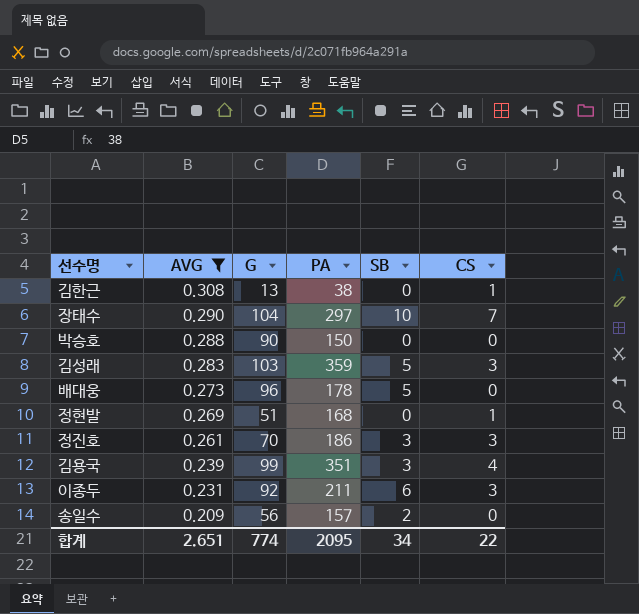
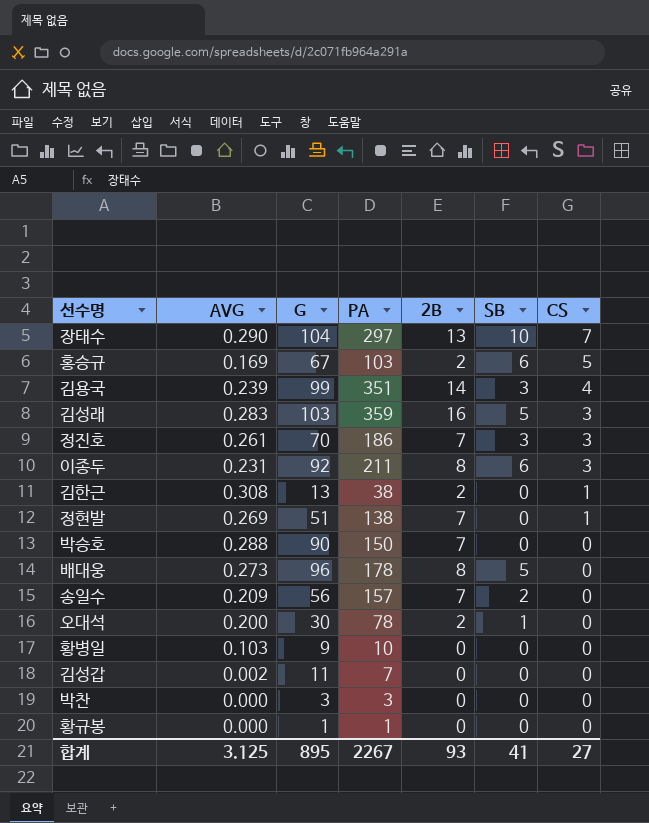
filter: AVG >= 0.209 -> none
row order: AVG descending -> CS descending
column 2B | position: none -> 5
정현발 | PA: 168 -> 138
합계 | AVG: 2.651 -> 3.125
합계 | G: 774 -> 895
합계 | PA: 2095 -> 2267
합계 | SB: 34 -> 41
합계 | CS: 22 -> 27

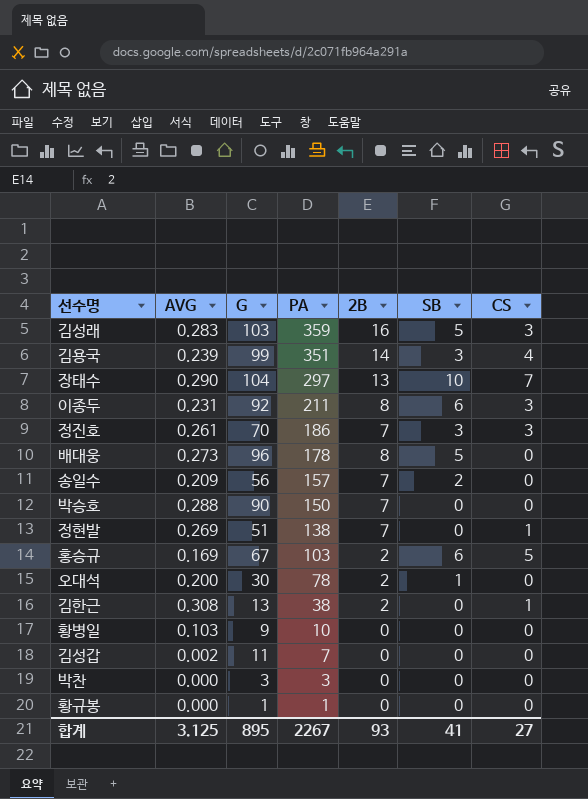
row order: CS descending -> PA descending

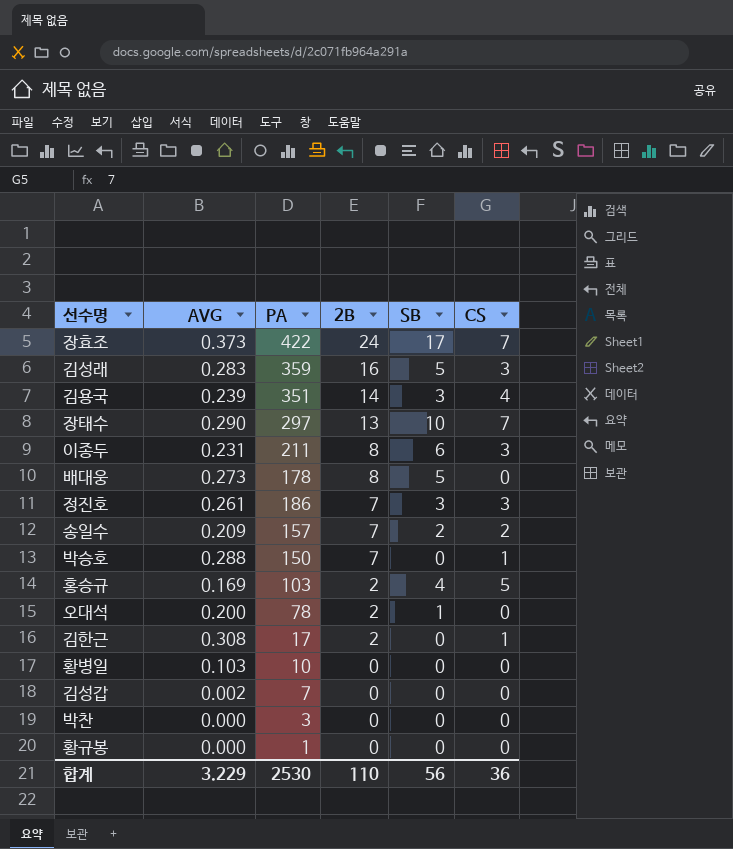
row order: PA descending -> 2B descending
column G | position: 3 -> none
row 정현발: 0.269 | 51 | 138 | 7 | 0 | 1 -> none
row 장효조: none -> 0.373 | 422 | 24 | 17 | 7
송일수 | CS: 0 -> 2
박승호 | CS: 0 -> 1
홍승규 | SB: 6 -> 4
김한근 | PA: 38 -> 17
합계 | AVG: 3.125 -> 3.229
합계 | PA: 2267 -> 2530
합계 | 2B: 93 -> 110
합계 | SB: 41 -> 56
합계 | CS: 27 -> 36

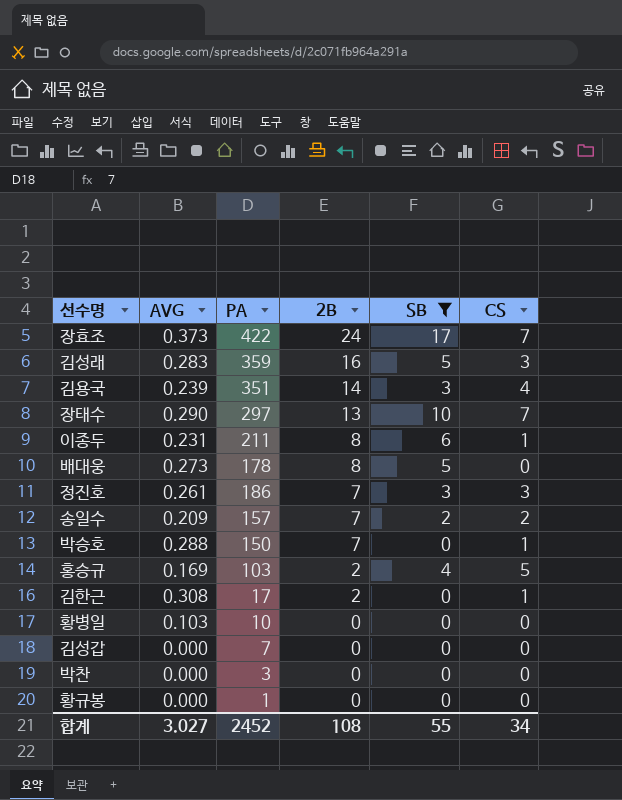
filter: none -> SB != 1
이종두 | CS: 3 -> 1
김성갑 | AVG: 0.002 -> 0.000
합계 | AVG: 3.229 -> 3.027
합계 | PA: 2530 -> 2452
합계 | 2B: 110 -> 108
합계 | SB: 56 -> 55
합계 | CS: 36 -> 34

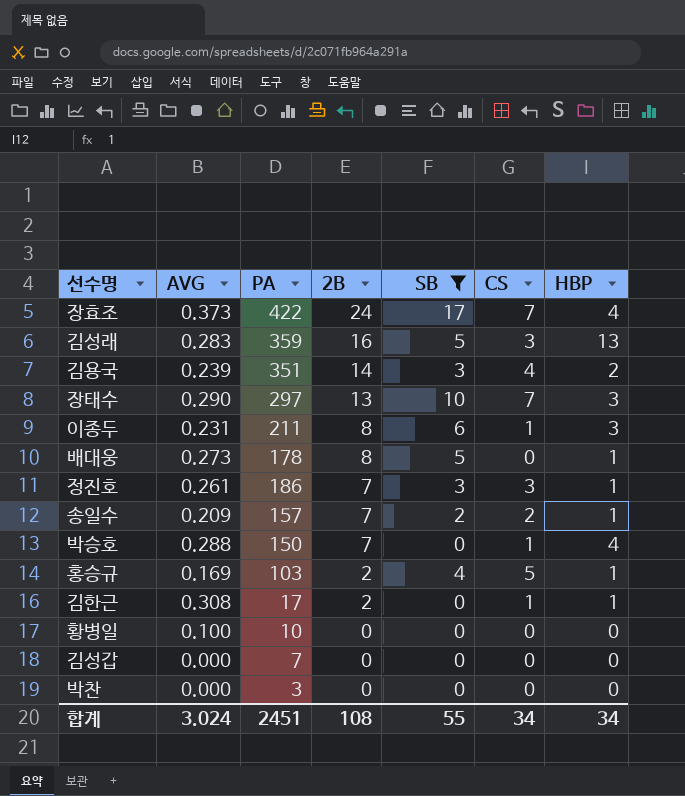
column HBP | position: none -> 7
row 황규봉: 0.000 | 1 | 0 | 0 | 0 -> none
황병일 | AVG: 0.103 -> 0.100
합계 | AVG: 3.027 -> 3.024
합계 | PA: 2452 -> 2451

